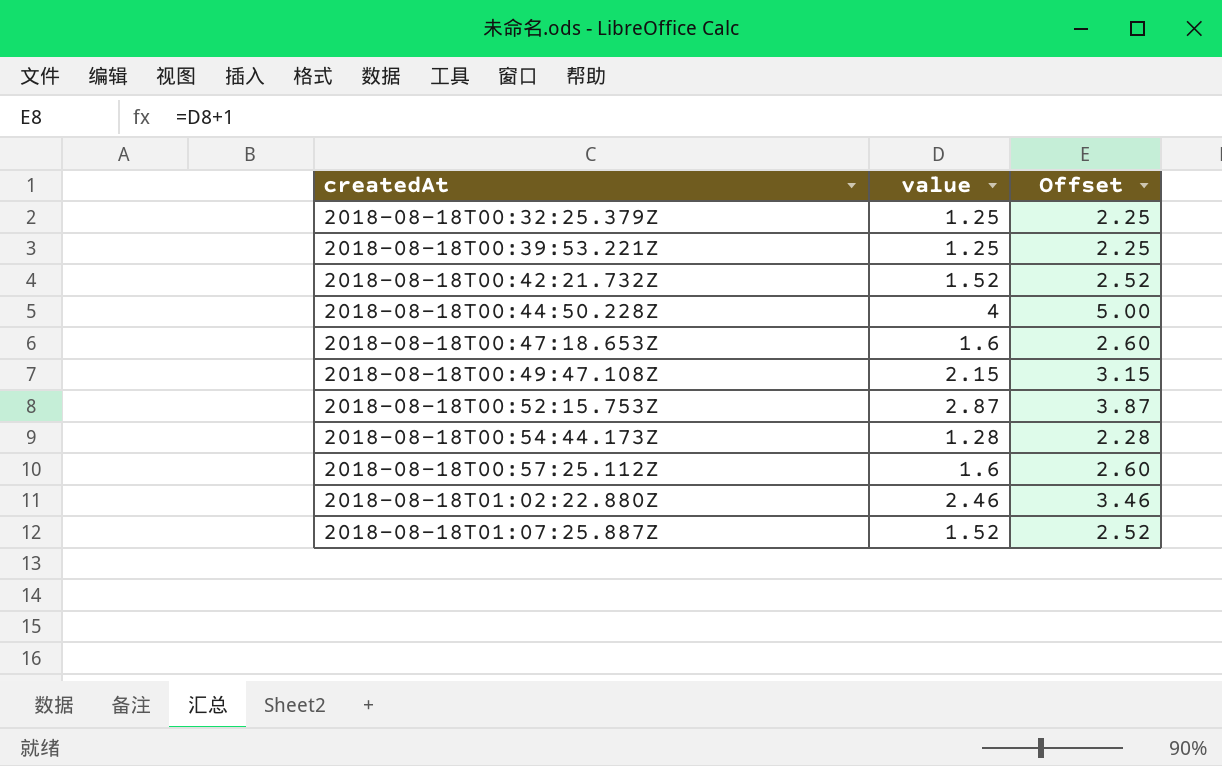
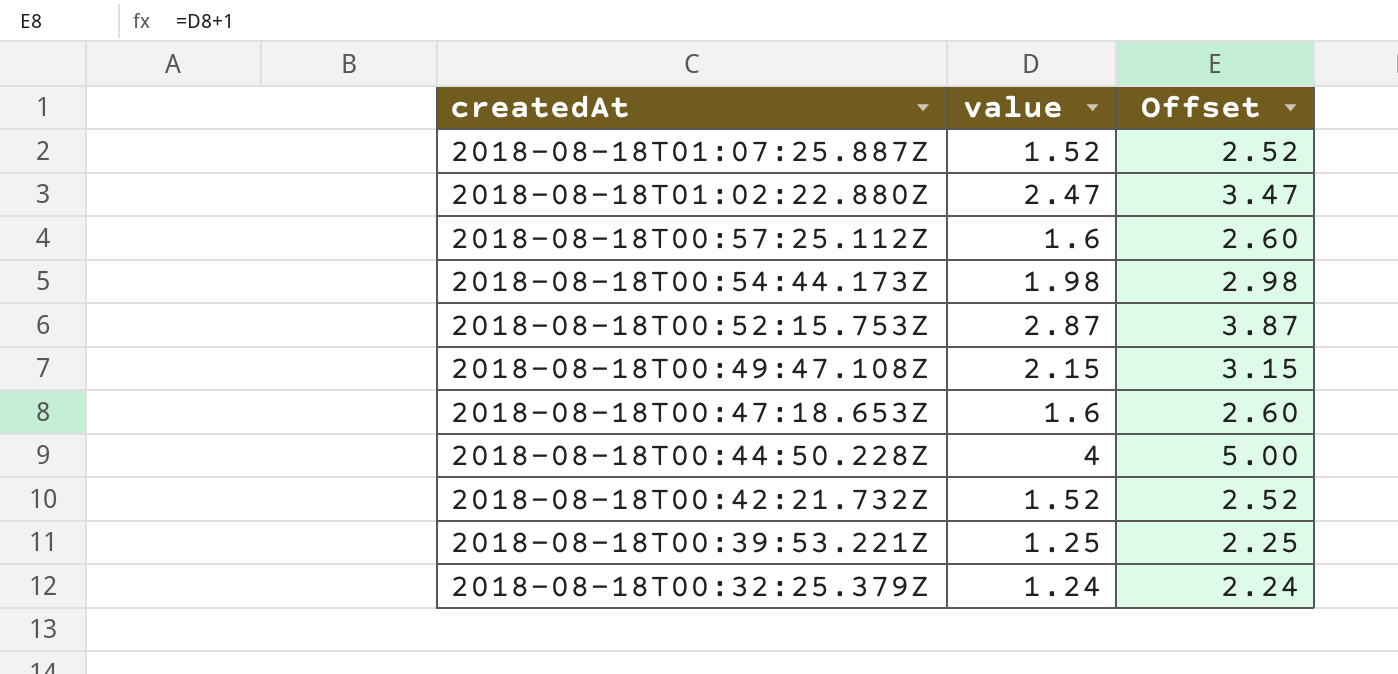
row order: createdAt ascending -> createdAt descending
2018-08-18T01:02:22.880Z | value: 2.46 -> 2.47
2018-08-18T01:02:22.880Z | Offset: 3.46 -> 3.47
2018-08-18T00:54:44.173Z | value: 1.28 -> 1.98
2018-08-18T00:54:44.173Z | Offset: 2.28 -> 2.98
2018-08-18T00:32:25.379Z | value: 1.25 -> 1.24
2018-08-18T00:32:25.379Z | Offset: 2.25 -> 2.24

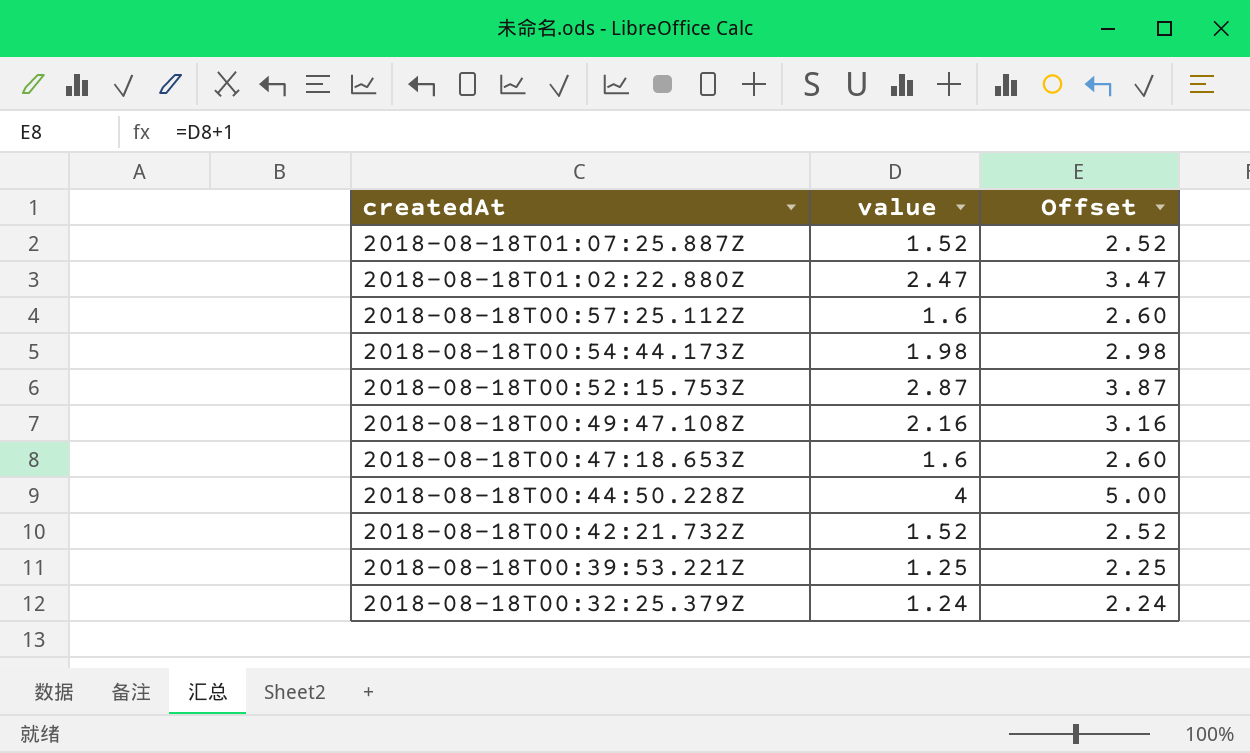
2018-08-18T00:49:47.108Z | value: 2.15 -> 2.16
2018-08-18T00:49:47.108Z | Offset: 3.15 -> 3.16

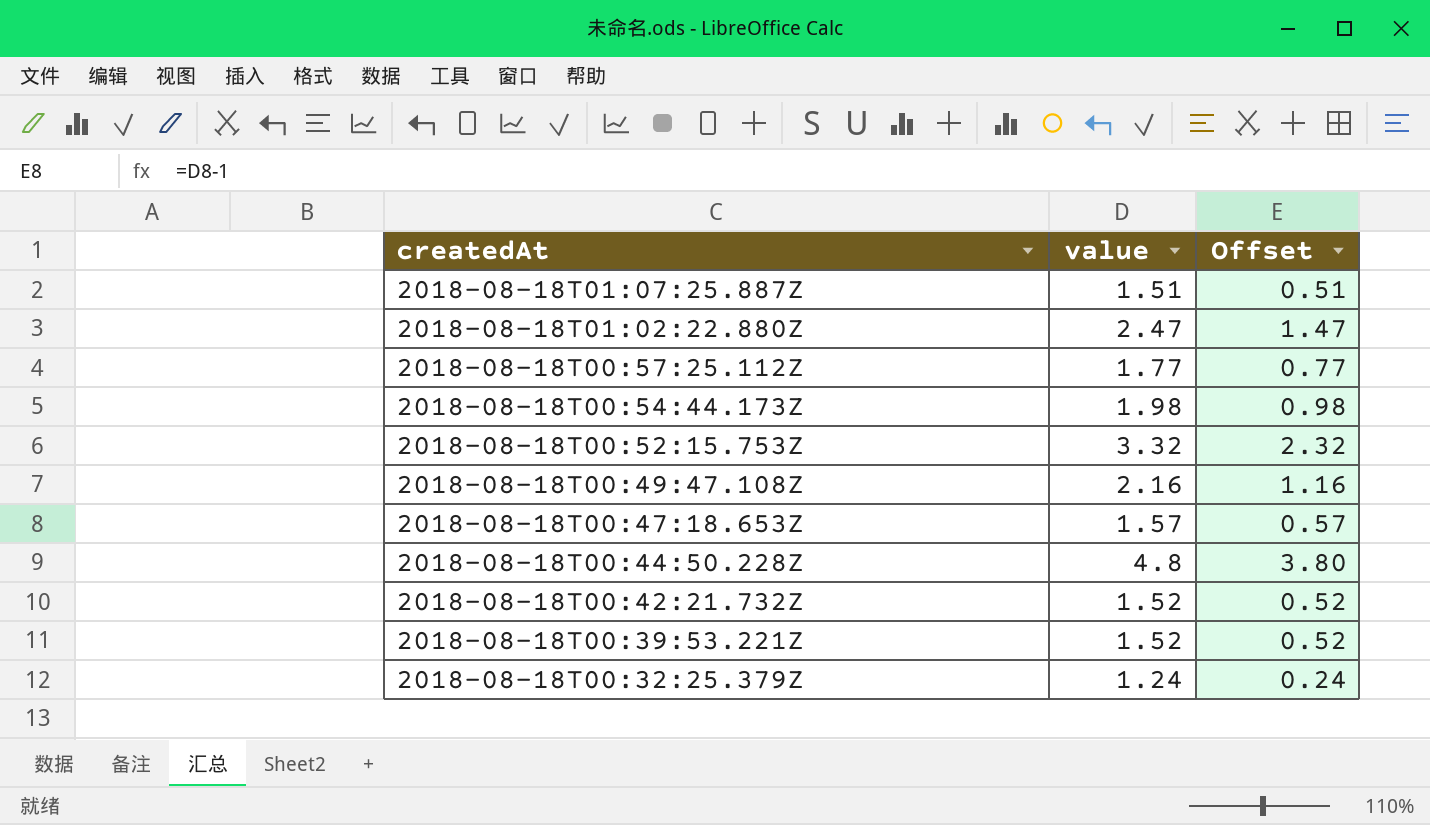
column Offset | formula: [value] + 1 -> [value] - 1
2018-08-18T01:07:25.887Z | value: 1.52 -> 1.51
2018-08-18T00:57:25.112Z | value: 1.6 -> 1.77
2018-08-18T00:52:15.753Z | value: 2.87 -> 3.32
2018-08-18T00:47:18.653Z | value: 1.6 -> 1.57
2018-08-18T00:44:50.228Z | value: 4 -> 4.8
2018-08-18T00:39:53.221Z | value: 1.25 -> 1.52

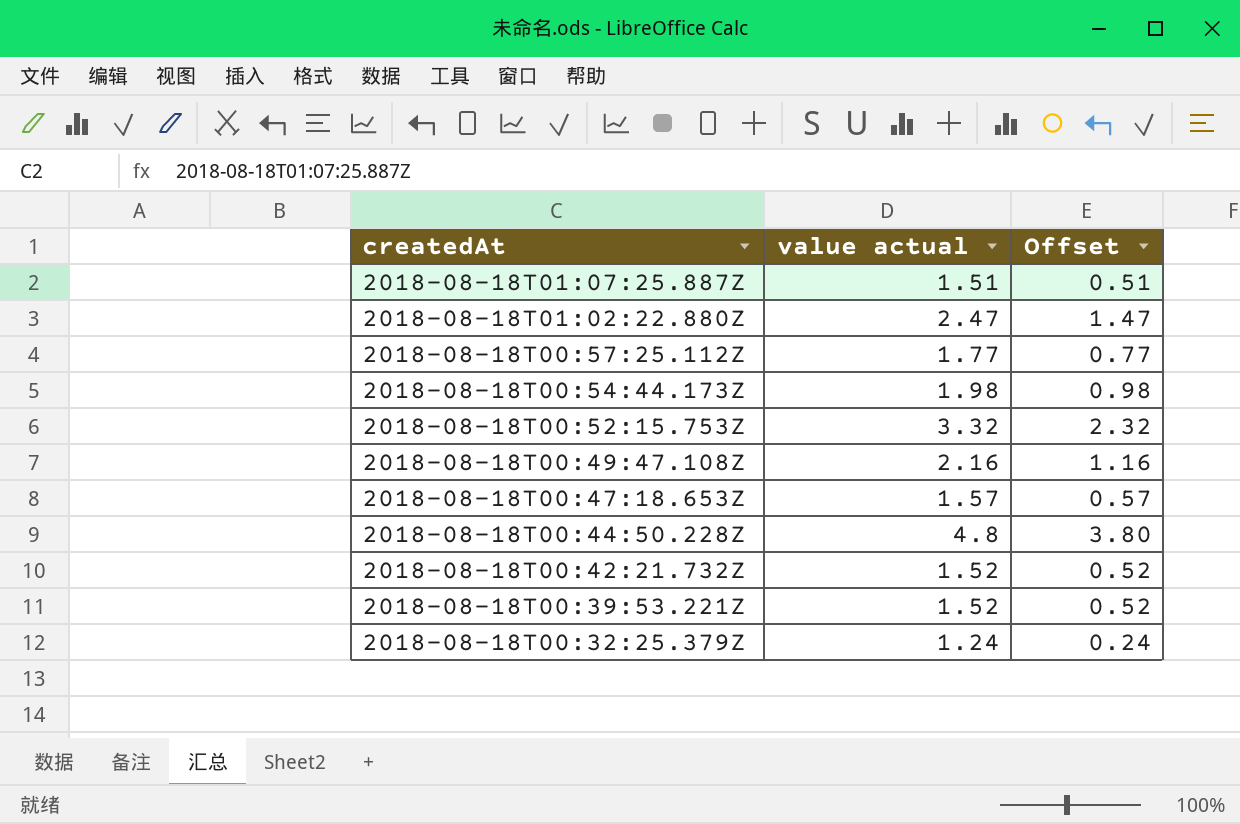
column name: value -> value actual

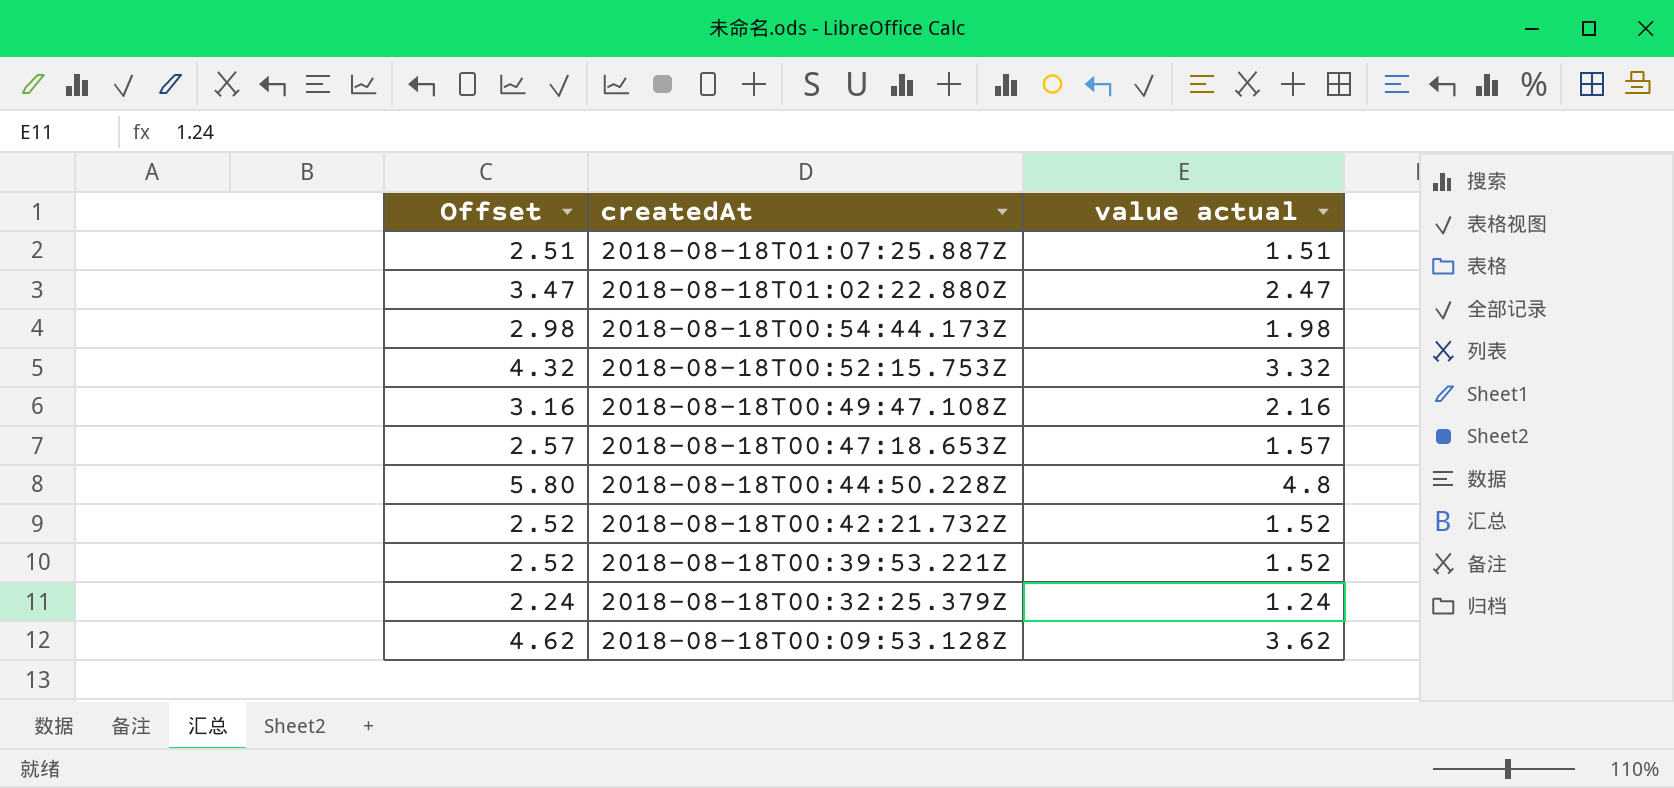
column Offset | formula: [value actual] - 1 -> [value actual] + 1
column Offset | position: 3 -> 1
row 2018-08-18T00:57:25.112Z: 1.77 | 0.77 -> none
row 2018-08-18T00:09:53.128Z: none -> 4.62 | 3.62

